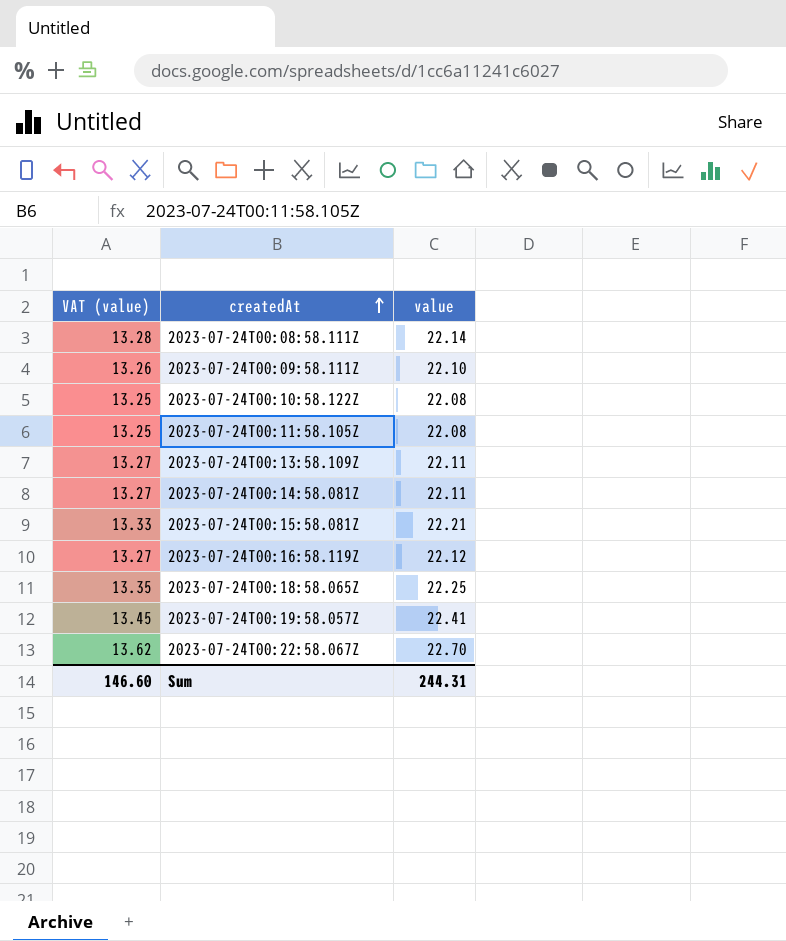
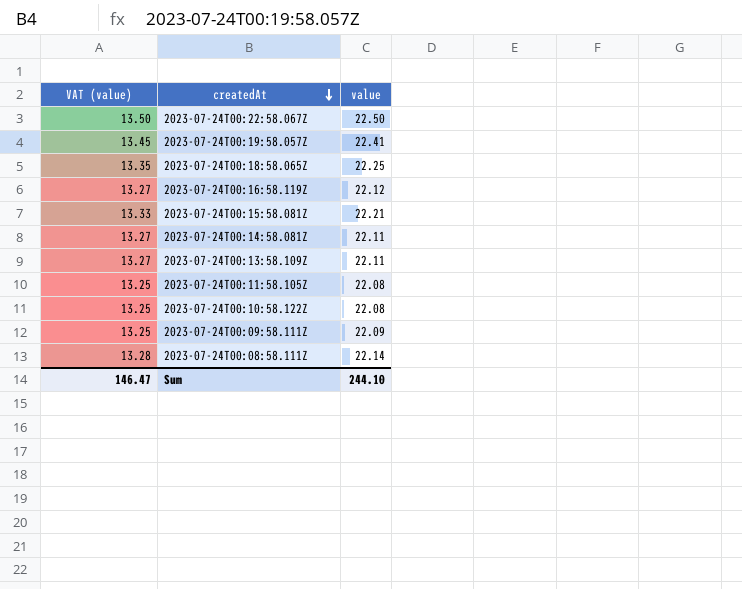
row order: createdAt ascending -> createdAt descending
2023-07-24T00:22:58.067Z | VAT (value): 13.62 -> 13.50
2023-07-24T00:22:58.067Z | value: 22.70 -> 22.50
2023-07-24T00:09:58.111Z | VAT (value): 13.26 -> 13.25
2023-07-24T00:09:58.111Z | value: 22.10 -> 22.09
Sum | VAT (value): 146.60 -> 146.47
Sum | value: 244.31 -> 244.10

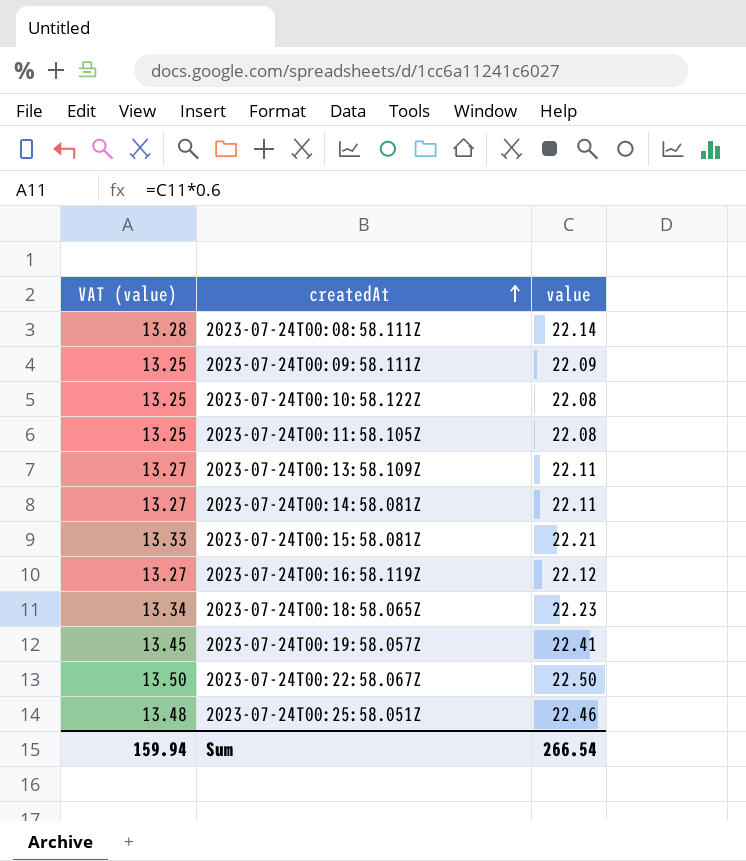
row order: createdAt descending -> createdAt ascending
2023-07-24T00:18:58.065Z | VAT (value): 13.35 -> 13.34
2023-07-24T00:18:58.065Z | value: 22.25 -> 22.23
row 2023-07-24T00:25:58.051Z: none -> 13.48 | 22.46
Sum | VAT (value): 146.47 -> 159.94
Sum | value: 244.10 -> 266.54

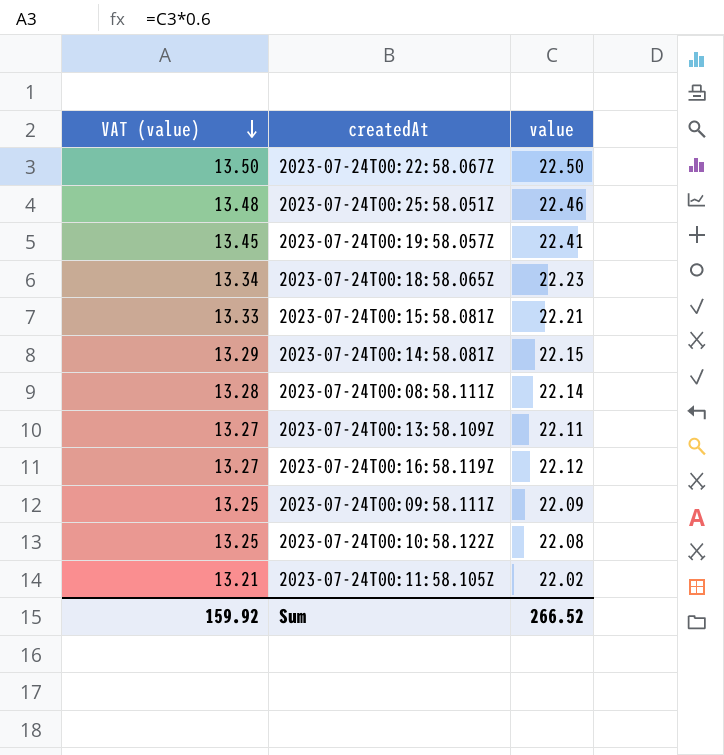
row order: createdAt ascending -> VAT (value) descending
2023-07-24T00:14:58.081Z | VAT (value): 13.27 -> 13.29
2023-07-24T00:14:58.081Z | value: 22.11 -> 22.15
2023-07-24T00:11:58.105Z | VAT (value): 13.25 -> 13.21
2023-07-24T00:11:58.105Z | value: 22.08 -> 22.02
Sum | VAT (value): 159.94 -> 159.92
Sum | value: 266.54 -> 266.52

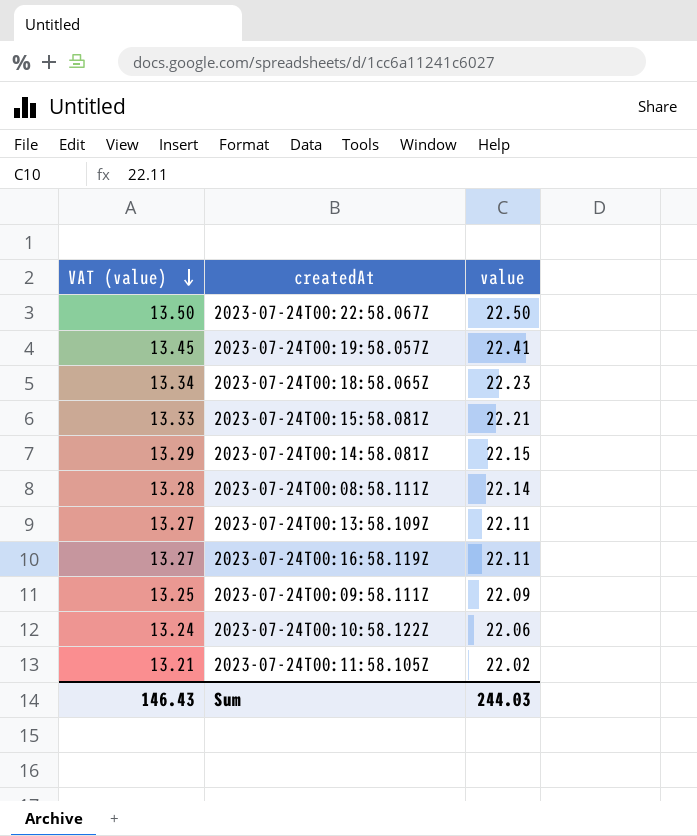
row 2023-07-24T00:25:58.051Z: 13.48 | 22.46 -> none
2023-07-24T00:16:58.119Z | value: 22.12 -> 22.11
2023-07-24T00:10:58.122Z | VAT (value): 13.25 -> 13.24
2023-07-24T00:10:58.122Z | value: 22.08 -> 22.06
Sum | VAT (value): 159.92 -> 146.43
Sum | value: 266.52 -> 244.03

